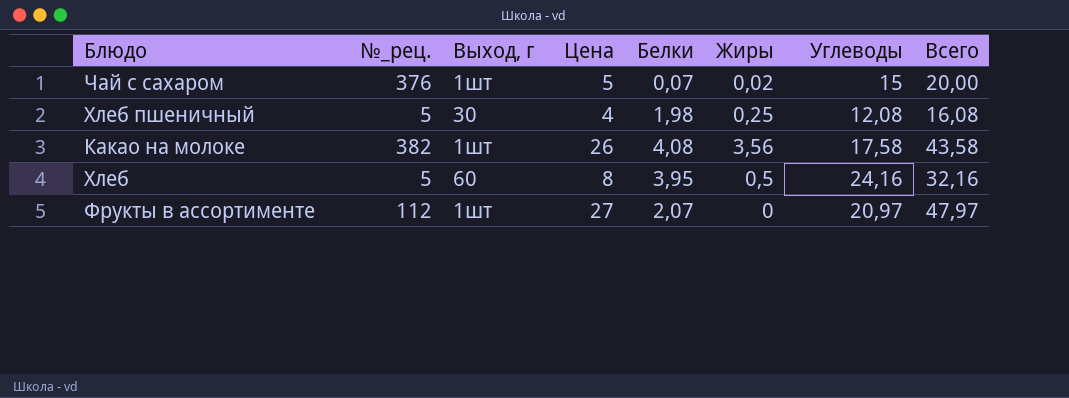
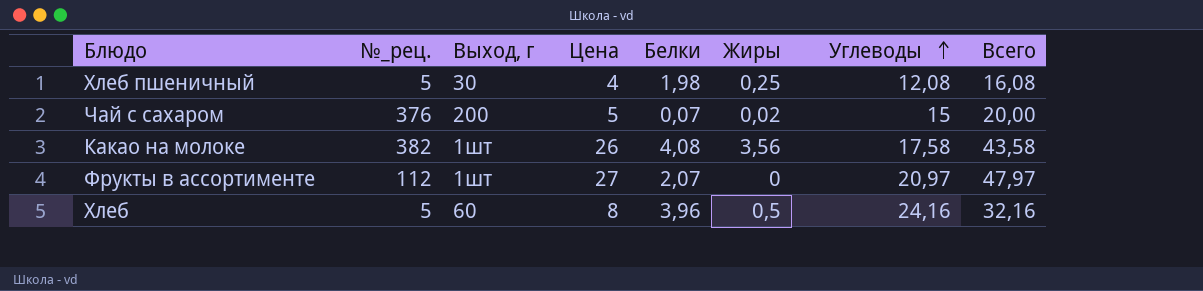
row order: none -> Углеводы ascending
Чай с сахаром | Выход, г: 1шт -> 200
Хлеб | Белки: 3,95 -> 3,96

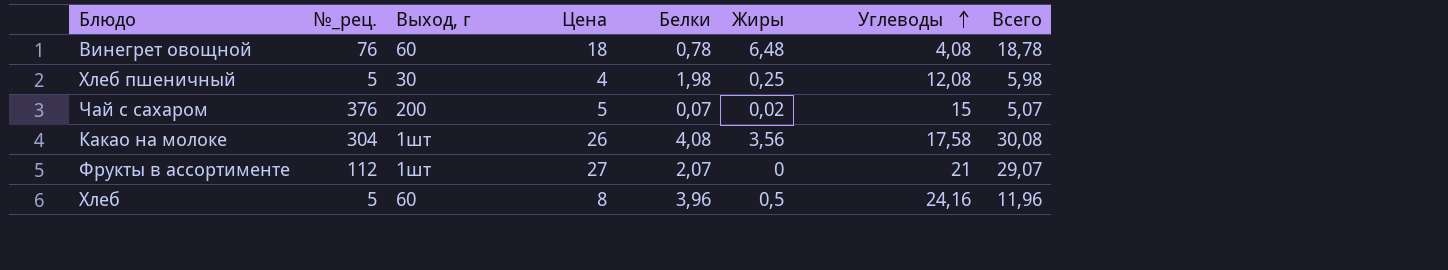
column Всего | formula: [Цена] + [Углеводы] -> [Цена] + [Белки]
row Винегрет овощной: none -> 76 | 60 | 18 | 0,78 | 6,48 | 4,08 | 18,78
Какао на молоке | №_рец.: 382 -> 304
Фрукты в ассортименте | Углеводы: 20,97 -> 21

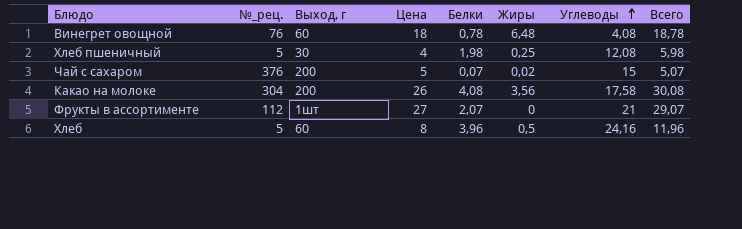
Какао на молоке | Выход, г: 1шт -> 200

